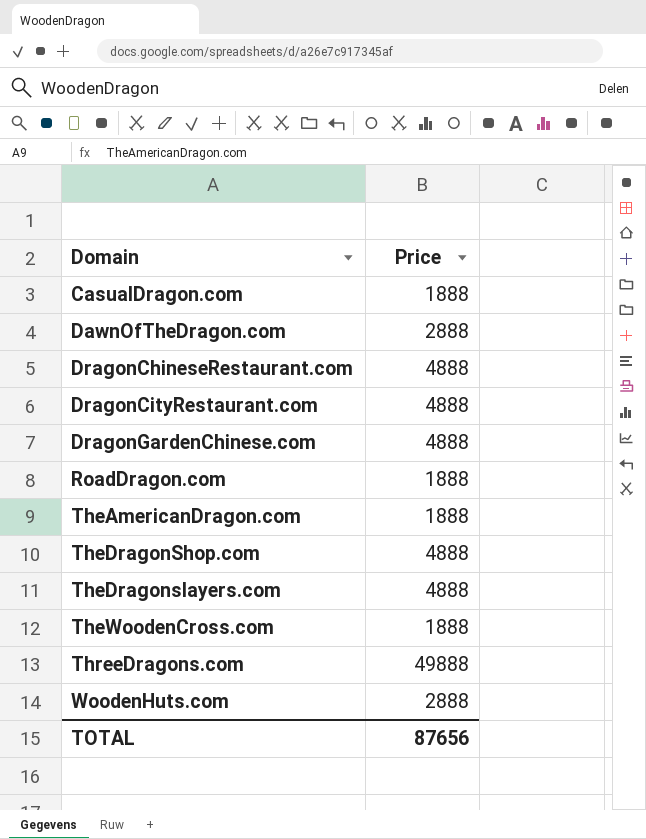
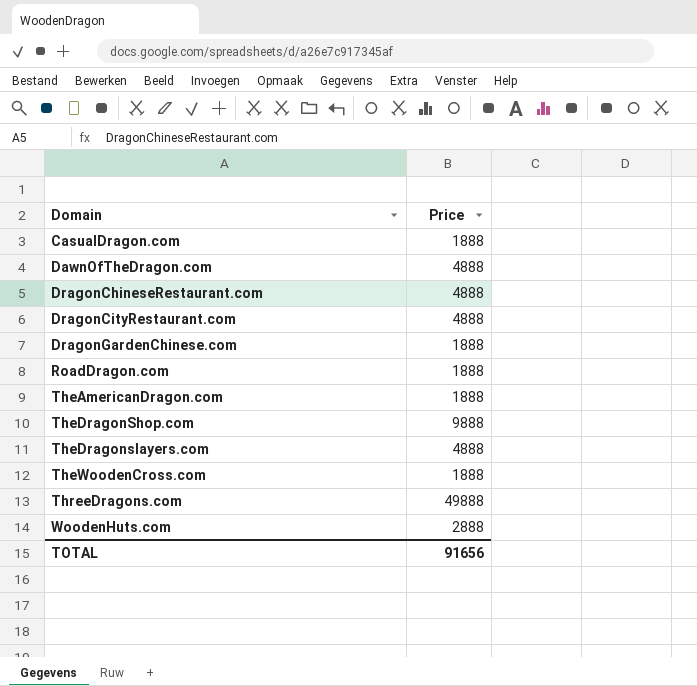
DawnOfTheDragon.com | Price: 2888 -> 4888
DragonGardenChinese.com | Price: 4888 -> 1888
TheDragonShop.com | Price: 4888 -> 9888
TOTAL | Price: 87656 -> 91656

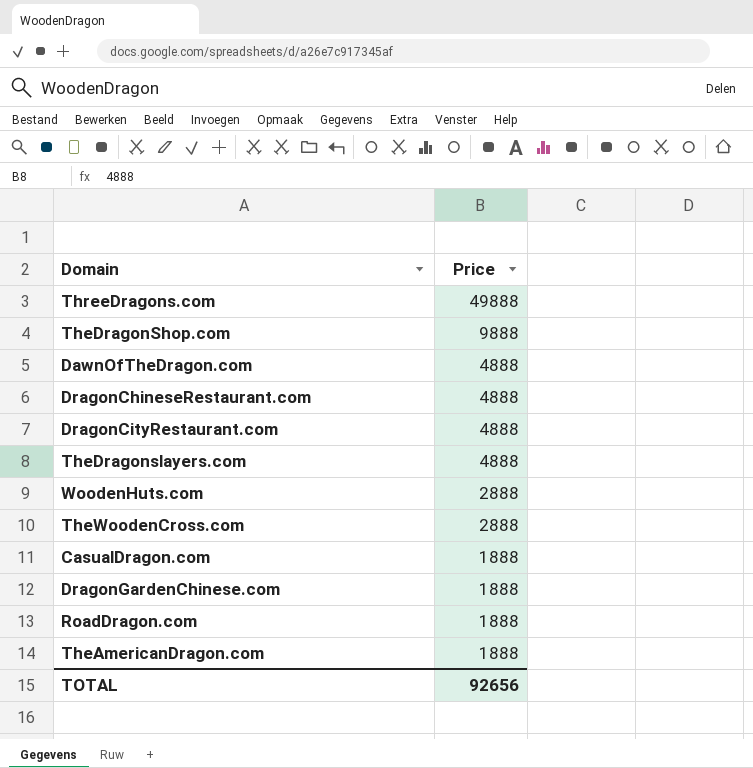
row order: Domain ascending -> Price descending
TheWoodenCross.com | Price: 1888 -> 2888
TOTAL | Price: 91656 -> 92656

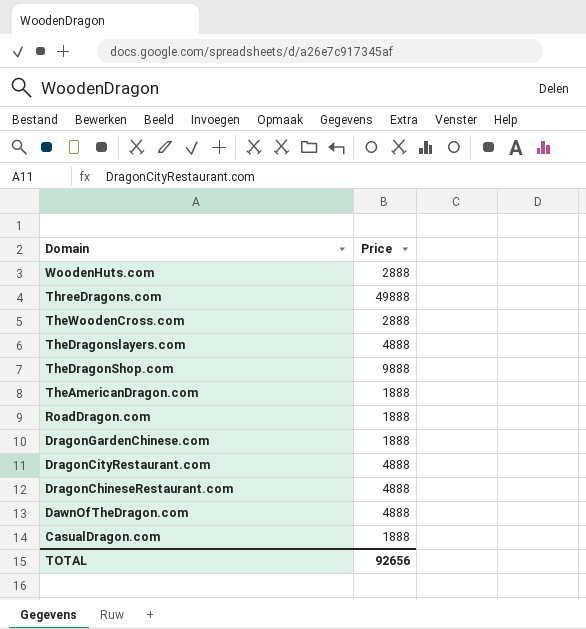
row order: Price descending -> Domain descending

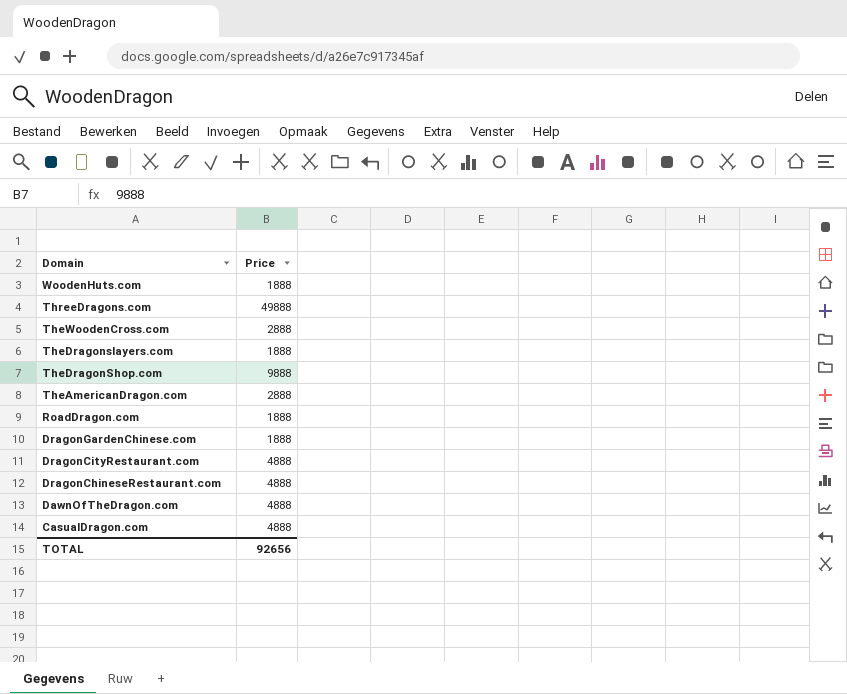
WoodenHuts.com | Price: 2888 -> 1888
TheDragonslayers.com | Price: 4888 -> 1888
TheAmericanDragon.com | Price: 1888 -> 2888
CasualDragon.com | Price: 1888 -> 4888

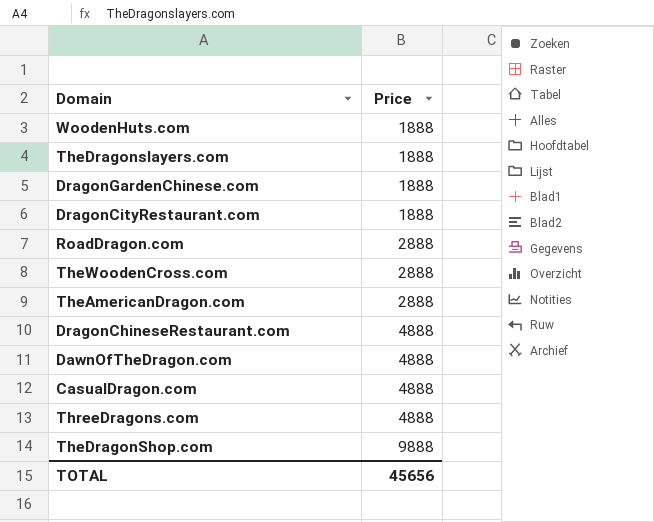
row order: Domain descending -> Price ascending
DragonCityRestaurant.com | Price: 4888 -> 1888
RoadDragon.com | Price: 1888 -> 2888
ThreeDragons.com | Price: 49888 -> 4888
TOTAL | Price: 92656 -> 45656

